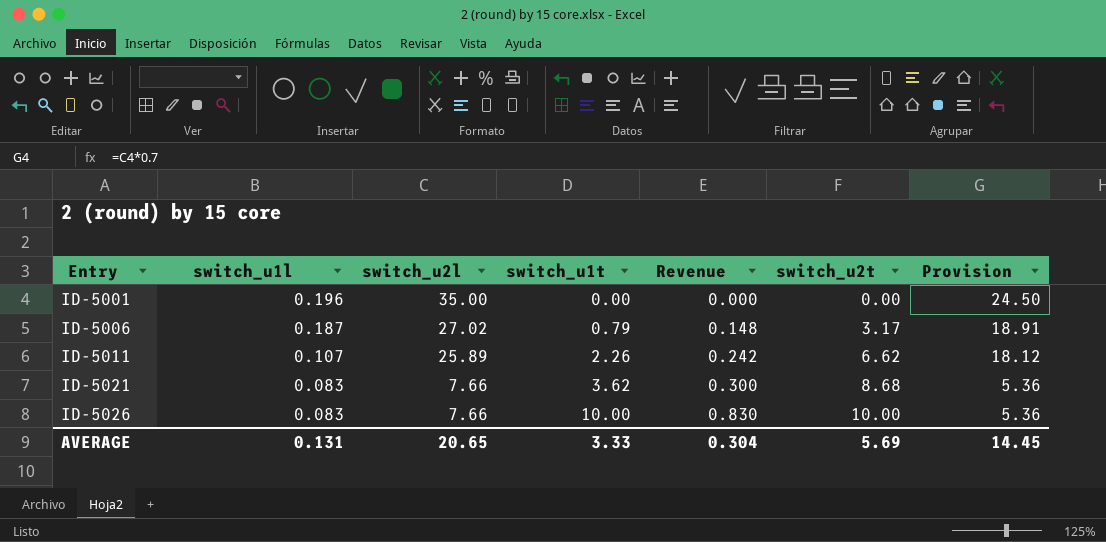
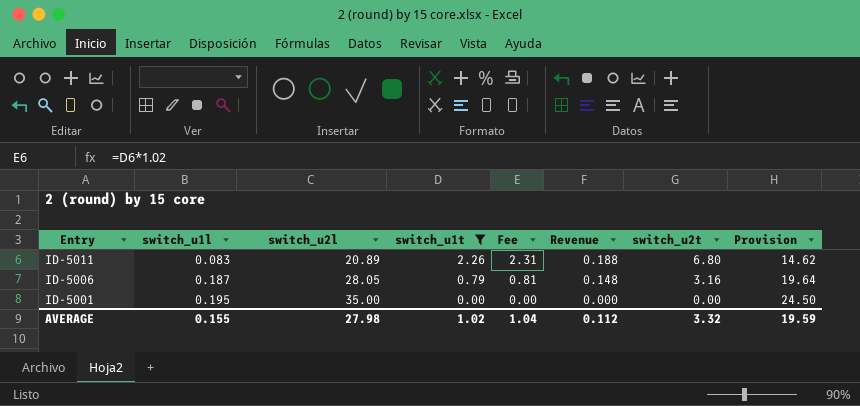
filter: none -> switch_u1t <= 2.26
row order: Entry ascending -> Entry descending
column Fee | formula: none -> [switch_u1t] * 1.02
ID-5011 | switch_u1l: 0.107 -> 0.083
ID-5011 | switch_u2l: 25.89 -> 20.89
ID-5011 | Revenue: 0.242 -> 0.188
ID-5011 | switch_u2t: 6.62 -> 6.80
ID-5011 | Provision: 18.12 -> 14.62
ID-5006 | switch_u2l: 27.02 -> 28.05
ID-5006 | switch_u2t: 3.17 -> 3.16
ID-5006 | Provision: 18.91 -> 19.64
ID-5001 | switch_u1l: 0.196 -> 0.195
AVERAGE | switch_u1l: 0.131 -> 0.155
AVERAGE | switch_u2l: 20.65 -> 27.98
AVERAGE | switch_u1t: 3.33 -> 1.02
AVERAGE | Revenue: 0.304 -> 0.112
AVERAGE | switch_u2t: 5.69 -> 3.32
AVERAGE | Provision: 14.45 -> 19.59

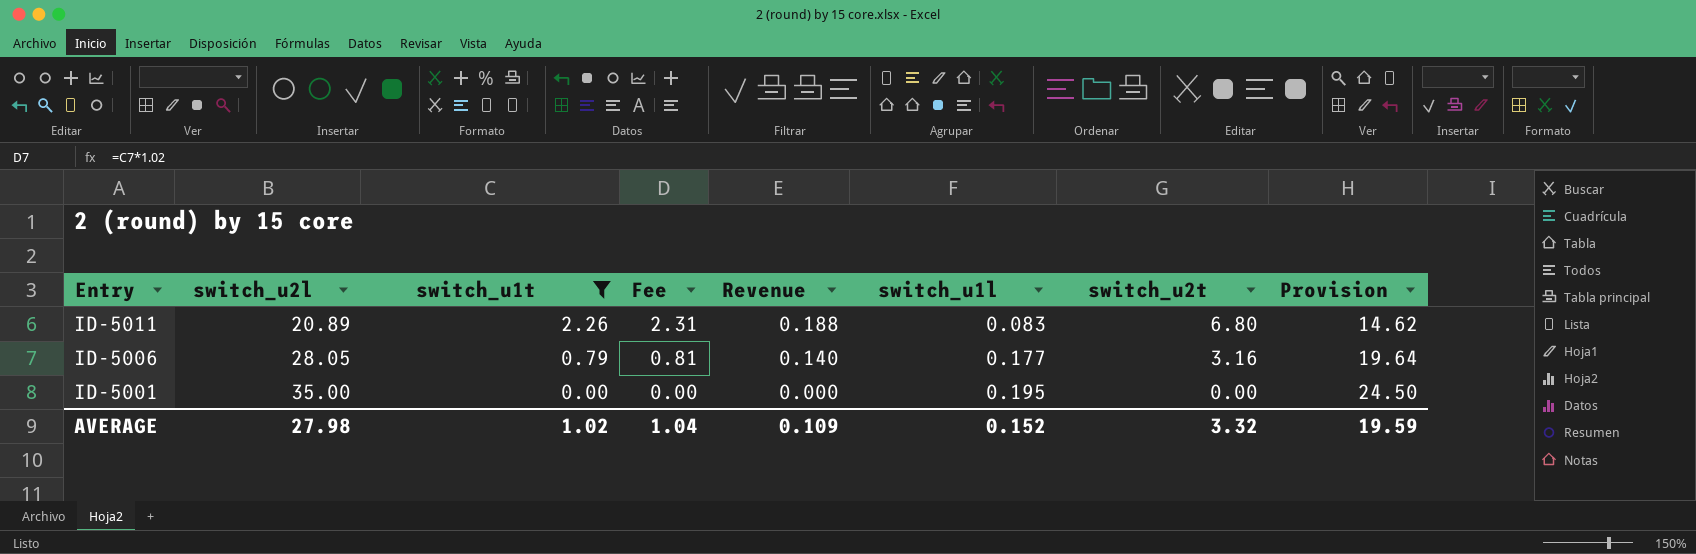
column switch_u1l | position: 2 -> 6
ID-5006 | Revenue: 0.148 -> 0.140
ID-5006 | switch_u1l: 0.187 -> 0.177
AVERAGE | Revenue: 0.112 -> 0.109
AVERAGE | switch_u1l: 0.155 -> 0.152

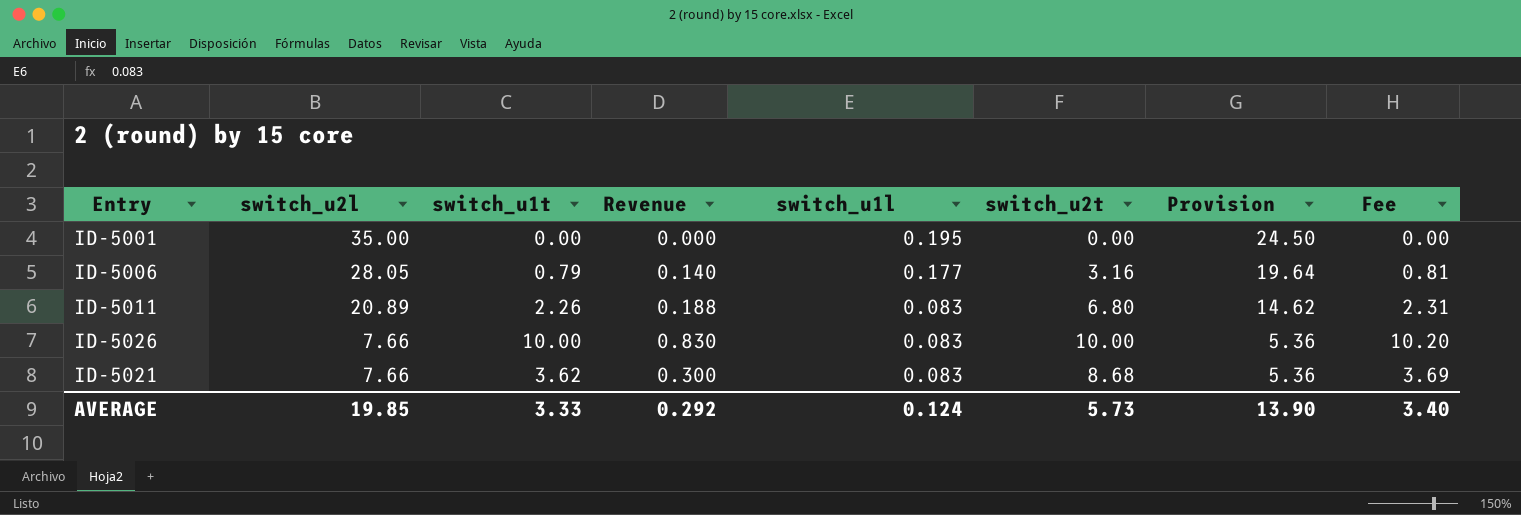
filter: switch_u1t <= 2.26 -> none
row order: Entry descending -> switch_u2l descending
column Fee | position: 4 -> 8
AVERAGE | switch_u2l: 27.98 -> 19.85
AVERAGE | switch_u1t: 1.02 -> 3.33
AVERAGE | Revenue: 0.109 -> 0.292
AVERAGE | switch_u1l: 0.152 -> 0.124
AVERAGE | switch_u2t: 3.32 -> 5.73
AVERAGE | Provision: 19.59 -> 13.90
AVERAGE | Fee: 1.04 -> 3.40

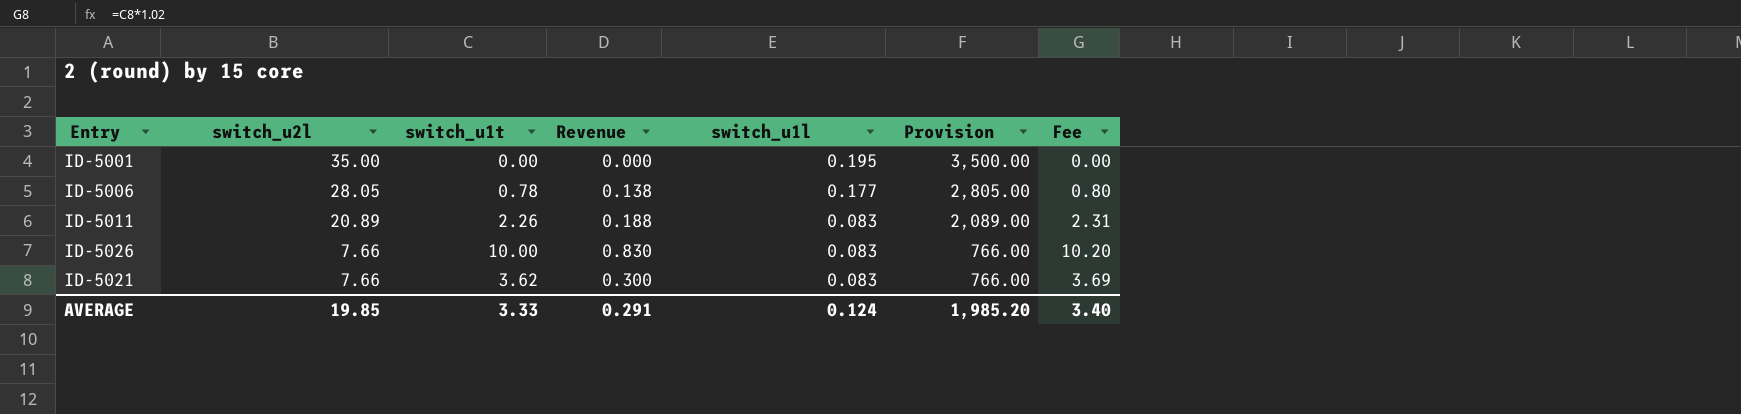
column switch_u2t | position: 6 -> none
column Provision | formula: [switch_u2l] * 0.7 -> [switch_u2l] * 100
ID-5006 | switch_u1t: 0.79 -> 0.78
ID-5006 | Revenue: 0.140 -> 0.138
ID-5006 | Fee: 0.81 -> 0.80
AVERAGE | Revenue: 0.292 -> 0.291
AVERAGE | Provision: 13.90 -> 1,985.20

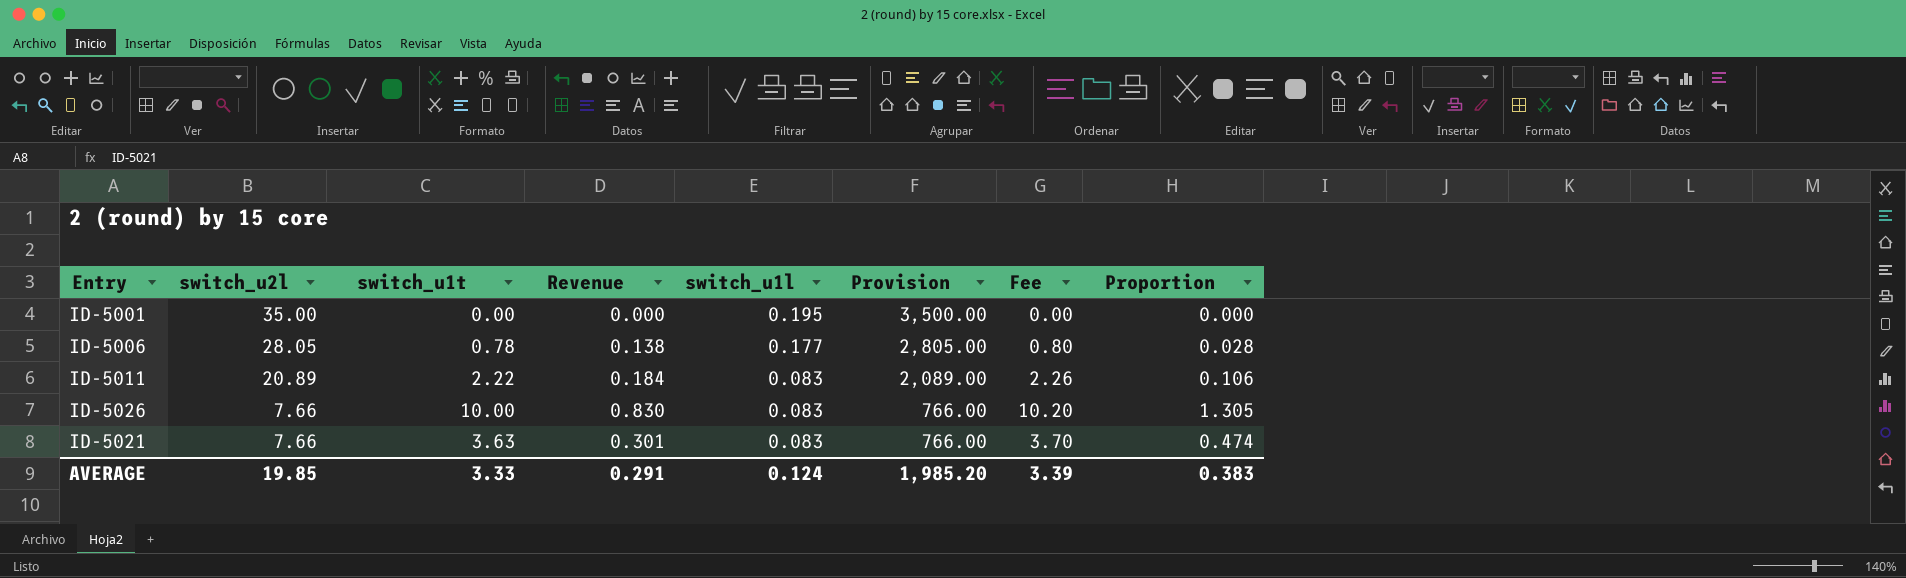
column Proportion | formula: none -> [switch_u1t] / [switch_u2l]
ID-5011 | switch_u1t: 2.26 -> 2.22
ID-5011 | Revenue: 0.188 -> 0.184
ID-5011 | Fee: 2.31 -> 2.26
ID-5021 | switch_u1t: 3.62 -> 3.63
ID-5021 | Revenue: 0.300 -> 0.301
ID-5021 | Fee: 3.69 -> 3.70
AVERAGE | Fee: 3.40 -> 3.39

